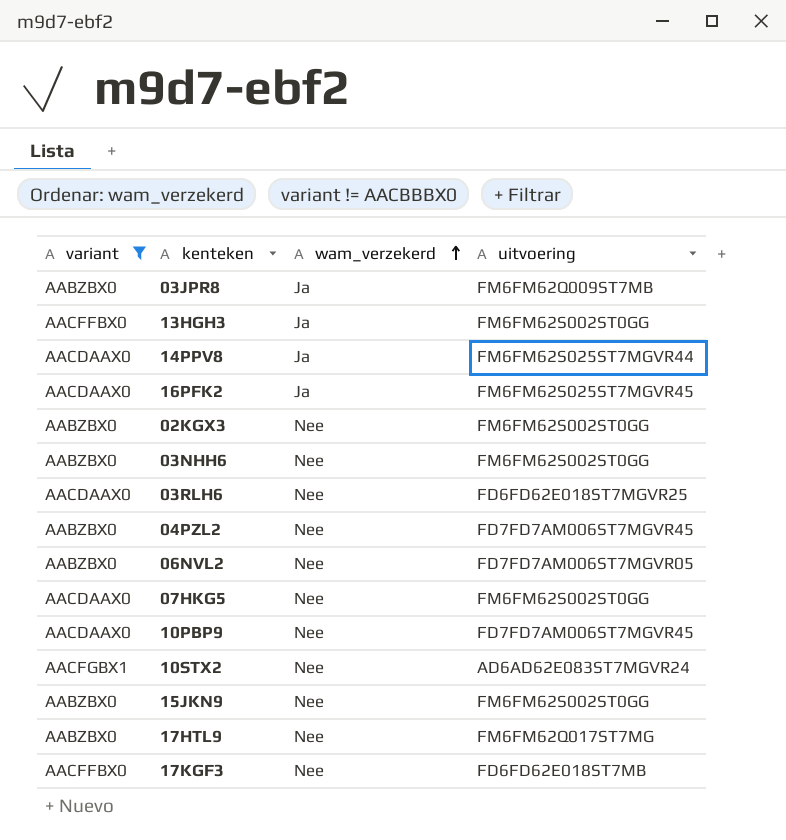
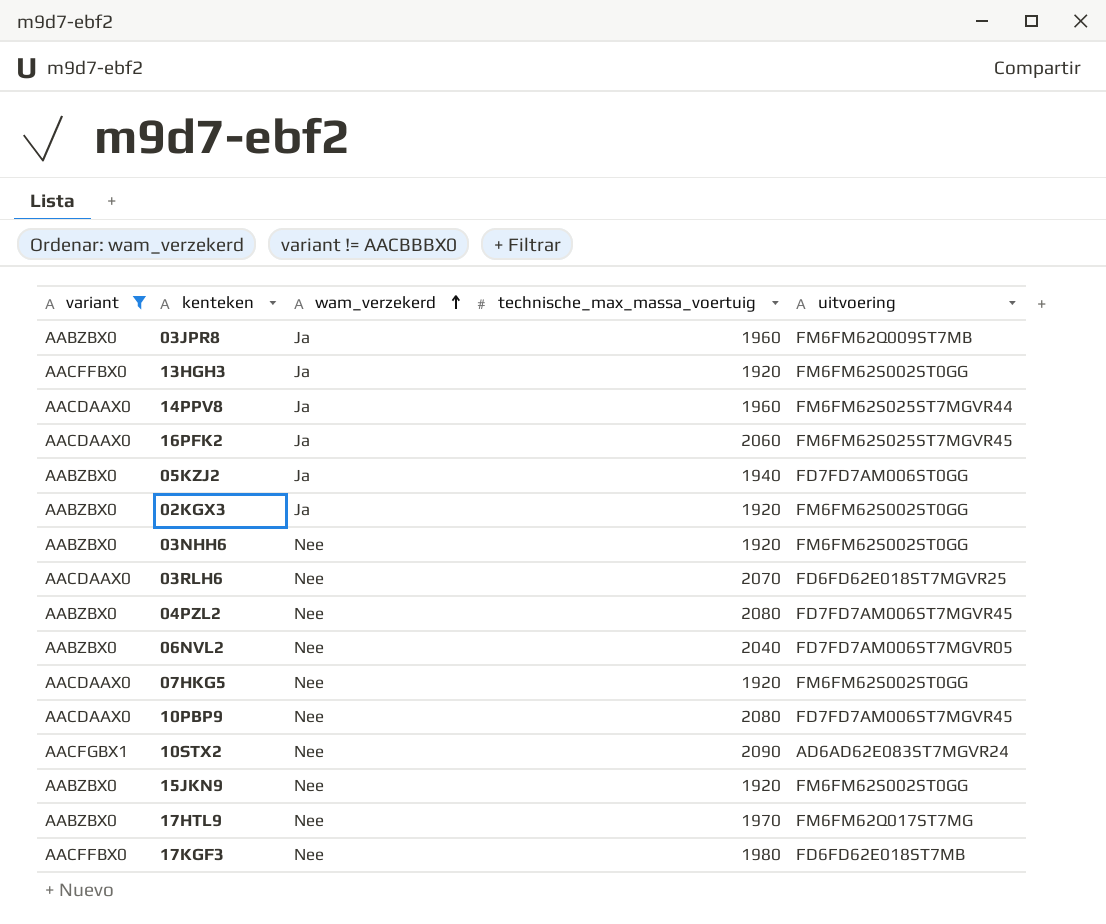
column technische_max_massa_voertuig | position: none -> 4
row 05KZJ2: none -> AABZBX0 | Ja | 1940 | FD7FD7AM006ST0GG
02KGX3 | wam_verzekerd: Nee -> Ja

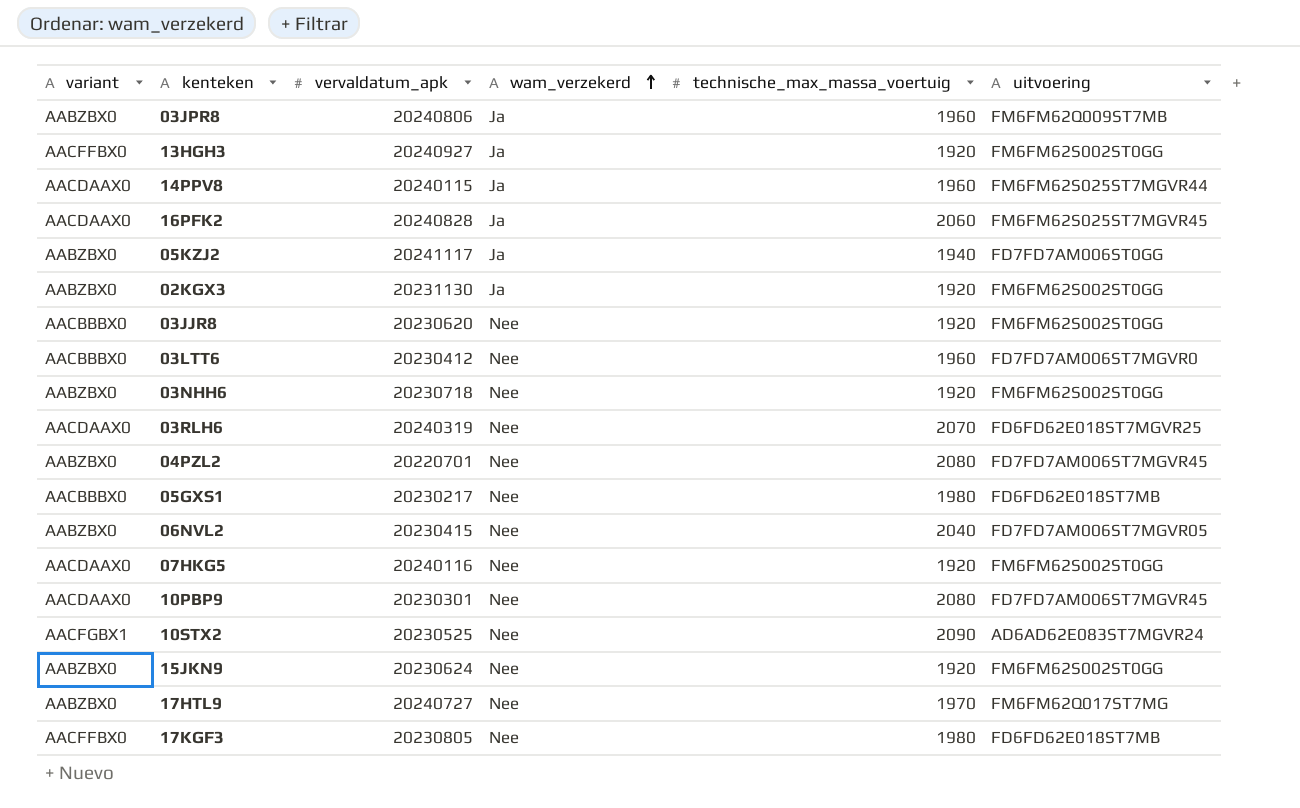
filter: variant != AACBBBX0 -> none
column vervaldatum_apk | position: none -> 3

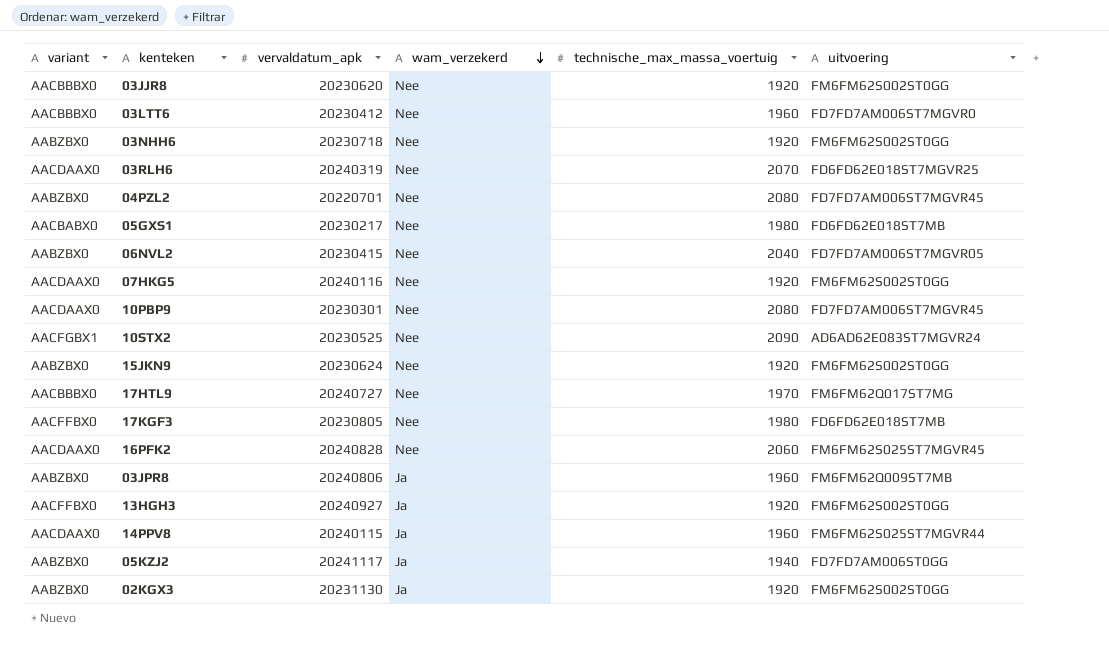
row order: wam_verzekerd ascending -> wam_verzekerd descending
05GXS1 | variant: AACBBBX0 -> AACBABX0
17HTL9 | variant: AABZBX0 -> AACBBBX0
16PFK2 | wam_verzekerd: Ja -> Nee

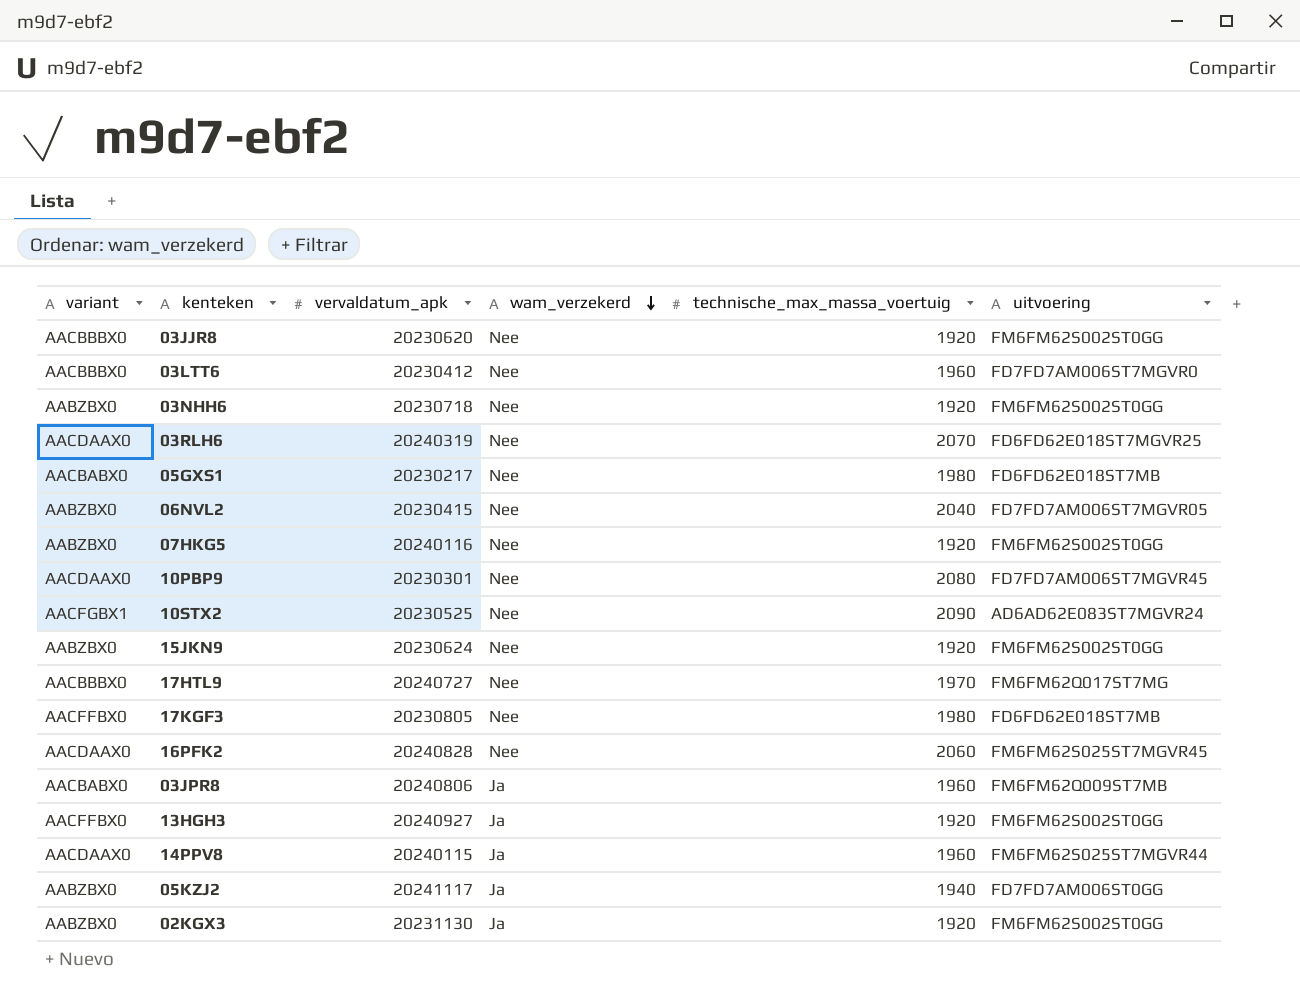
row 04PZL2: AABZBX0 | 20220701 | Nee | 2080 | FD7FD7AM006ST7MGVR45 -> none
07HKG5 | variant: AACDAAX0 -> AABZBX0
03JPR8 | variant: AABZBX0 -> AACBABX0

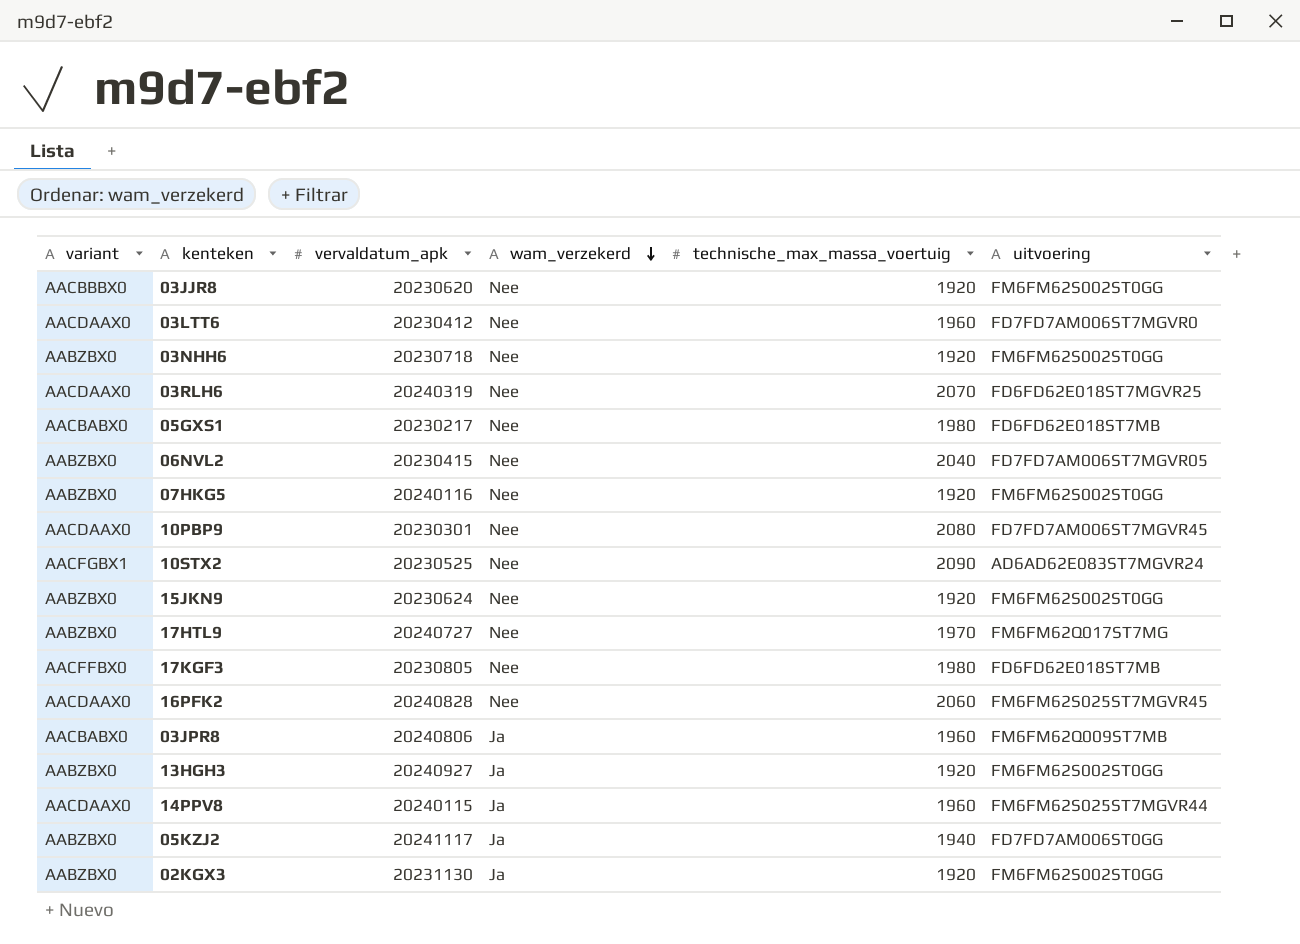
03LTT6 | variant: AACBBBX0 -> AACDAAX0
17HTL9 | variant: AACBBBX0 -> AABZBX0
13HGH3 | variant: AACFFBX0 -> AABZBX0

